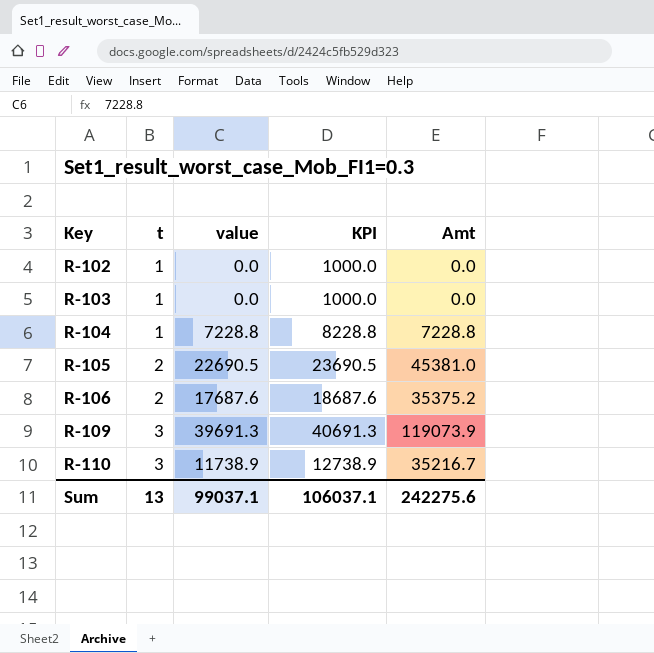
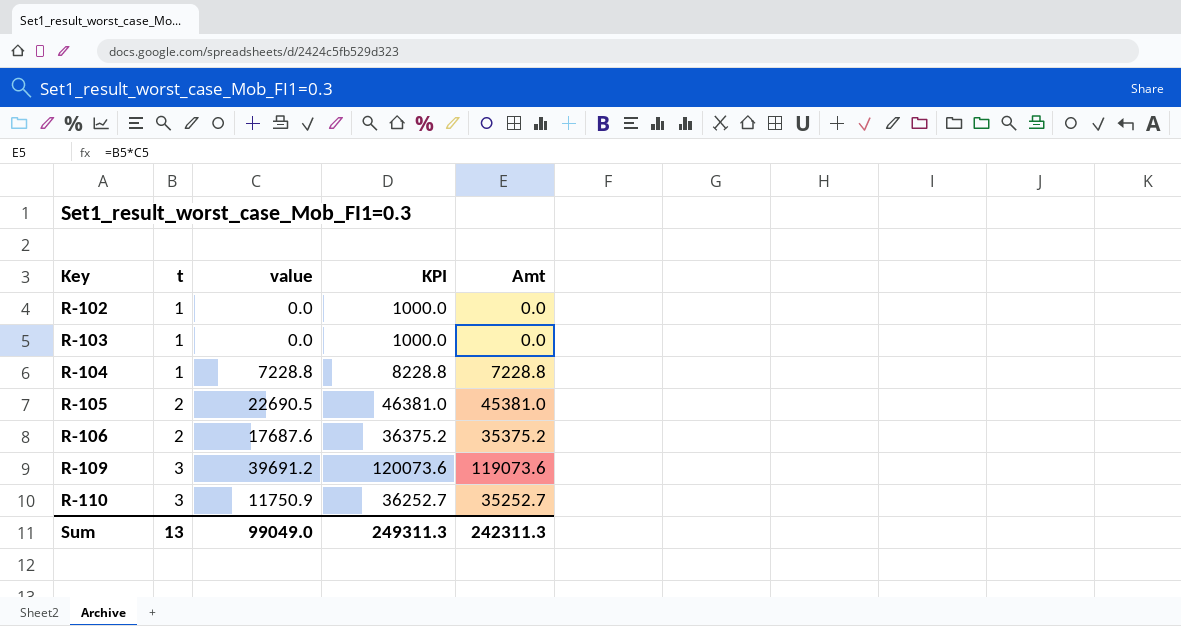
column KPI | formula: [value] + 1000 -> [Amt] + 1000
R-109 | value: 39691.3 -> 39691.2
R-109 | Amt: 119073.9 -> 119073.6
R-110 | value: 11738.9 -> 11750.9
R-110 | Amt: 35216.7 -> 35252.7
Sum | value: 99037.1 -> 99049.0
Sum | KPI: 106037.1 -> 249311.3
Sum | Amt: 242275.6 -> 242311.3

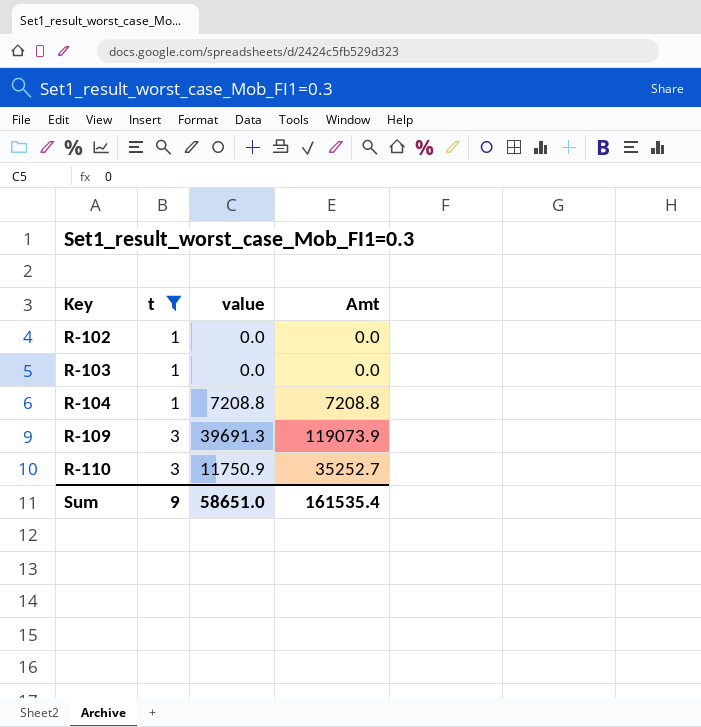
filter: none -> t != 2
column KPI | formula: [Amt] + 1000 -> none
R-104 | value: 7228.8 -> 7208.8
R-104 | Amt: 7228.8 -> 7208.8
R-109 | value: 39691.2 -> 39691.3
R-109 | Amt: 119073.6 -> 119073.9
Sum | t: 13 -> 9
Sum | value: 99049.0 -> 58651.0
Sum | Amt: 242311.3 -> 161535.4

